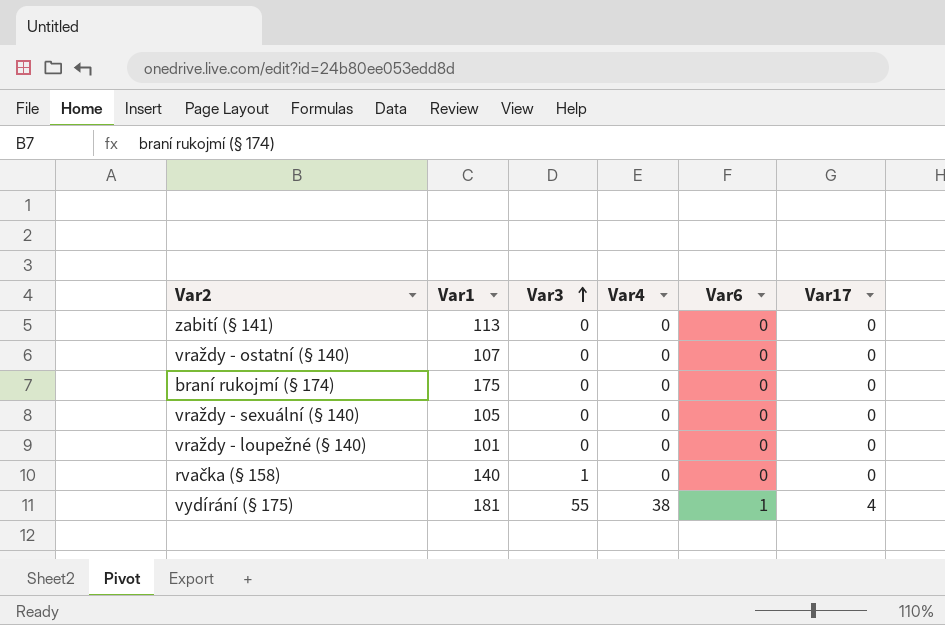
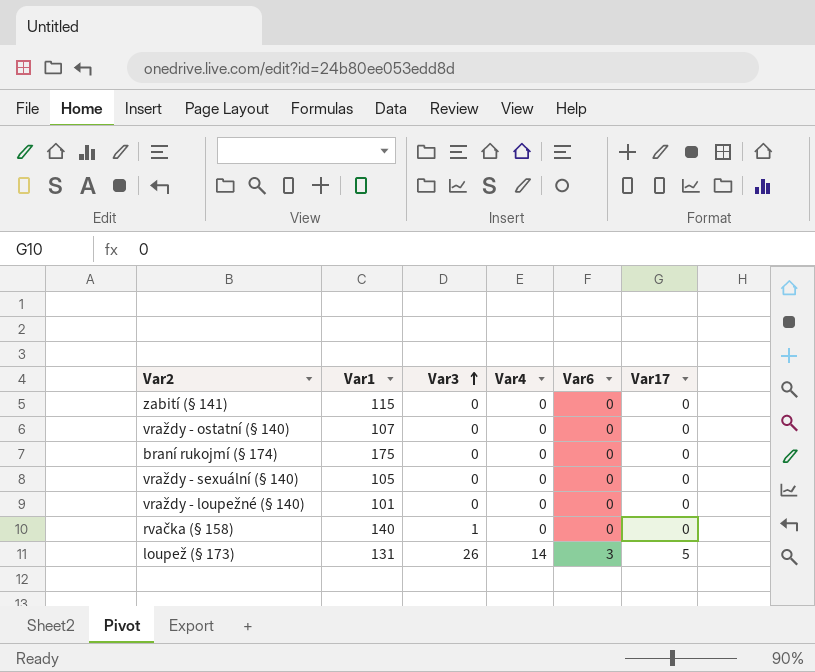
row vydírání (§ 175): 181 | 55 | 38 | 1 | 4 -> none
zabití (§ 141) | Var1: 113 -> 115
row loupež (§ 173): none -> 131 | 26 | 14 | 3 | 5

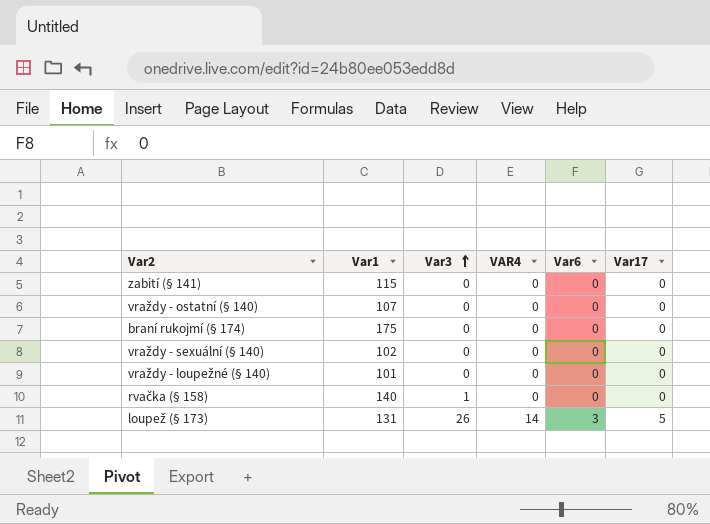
column name: Var4 -> VAR4
vraždy - sexuální (§ 140) | Var1: 105 -> 102

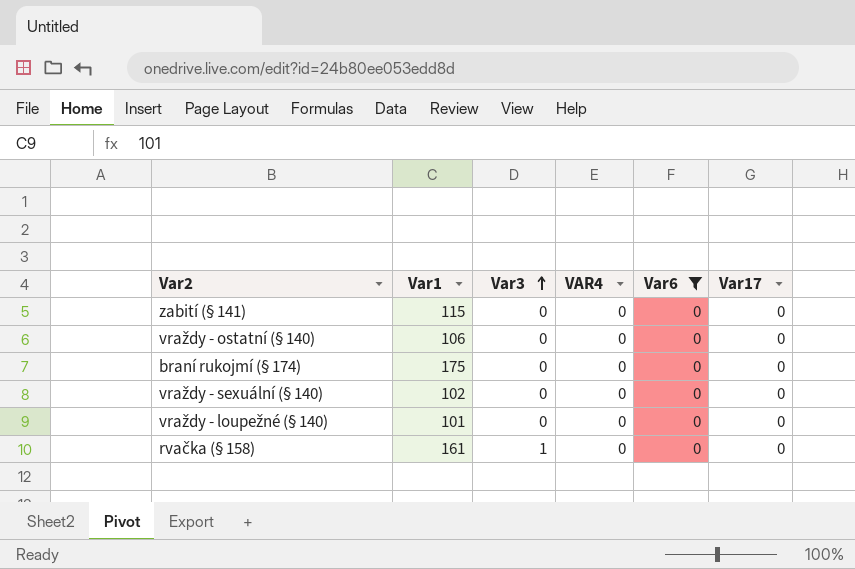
filter: none -> Var6 = 0
vraždy - ostatní (§ 140) | Var1: 107 -> 106
rvačka (§ 158) | Var1: 140 -> 161

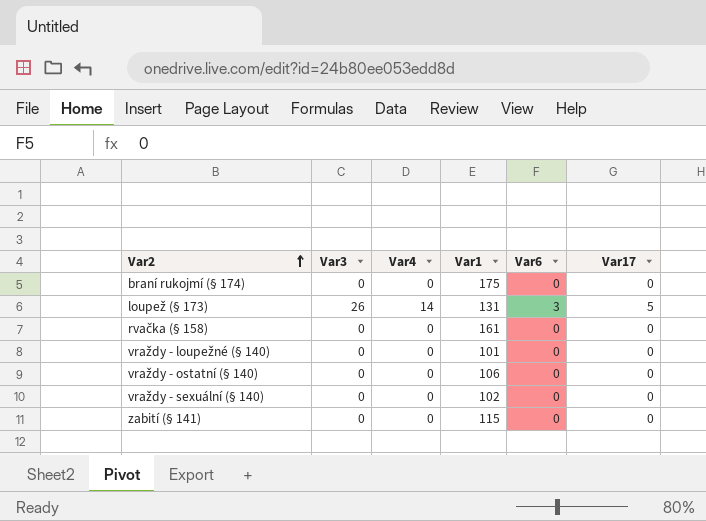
filter: Var6 = 0 -> none
row order: Var3 ascending -> Var2 ascending
column name: VAR4 -> Var4
column Var1 | position: 2 -> 4
rvačka (§ 158) | Var3: 1 -> 0

